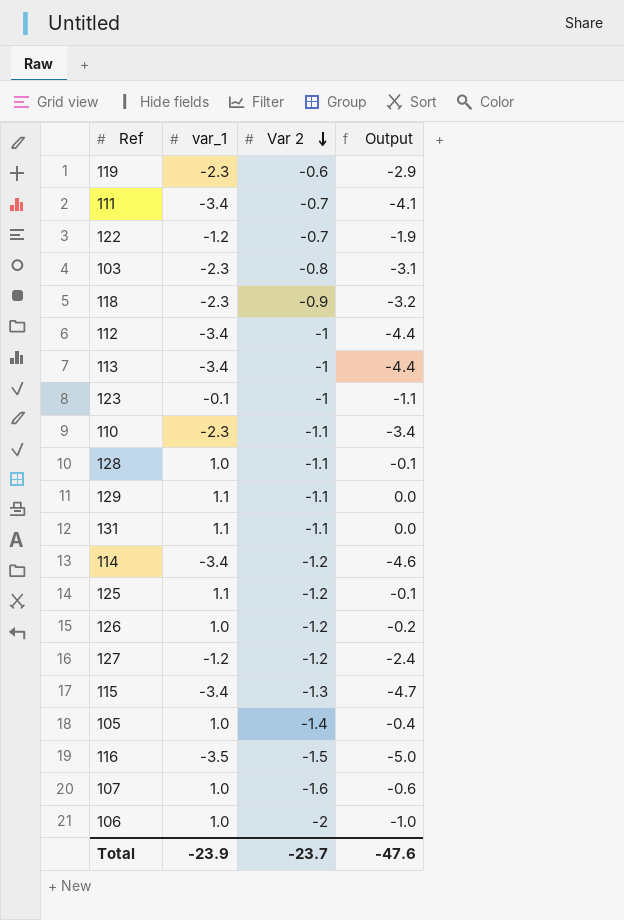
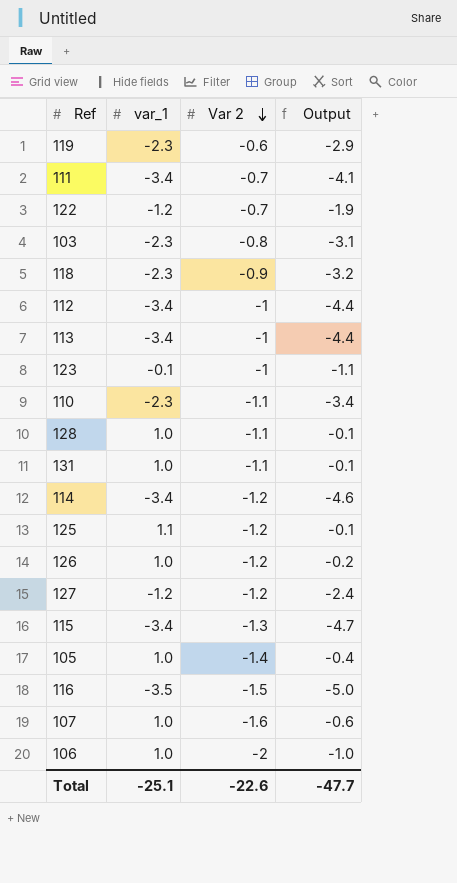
row 129: 1.1 | -1.1 | 0.0 -> none
131 | var_1: 1.1 -> 1.0
131 | Output: 0.0 -> -0.1
Total | var_1: -23.9 -> -25.1
Total | Var 2: -23.7 -> -22.6
Total | Output: -47.6 -> -47.7

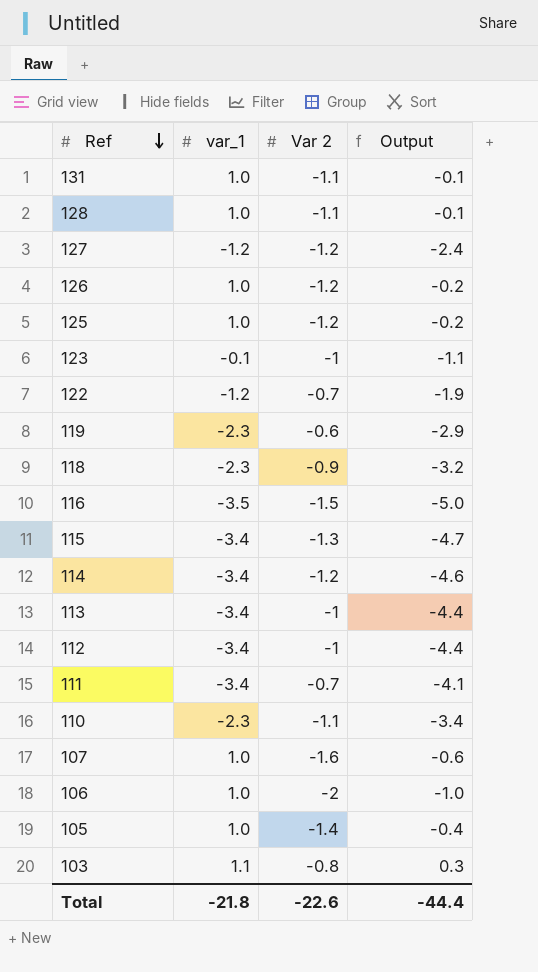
row order: Var 2 descending -> Ref descending
125 | var_1: 1.1 -> 1.0
125 | Output: -0.1 -> -0.2
103 | var_1: -2.3 -> 1.1
103 | Output: -3.1 -> 0.3
Total | var_1: -25.1 -> -21.8
Total | Output: -47.7 -> -44.4

